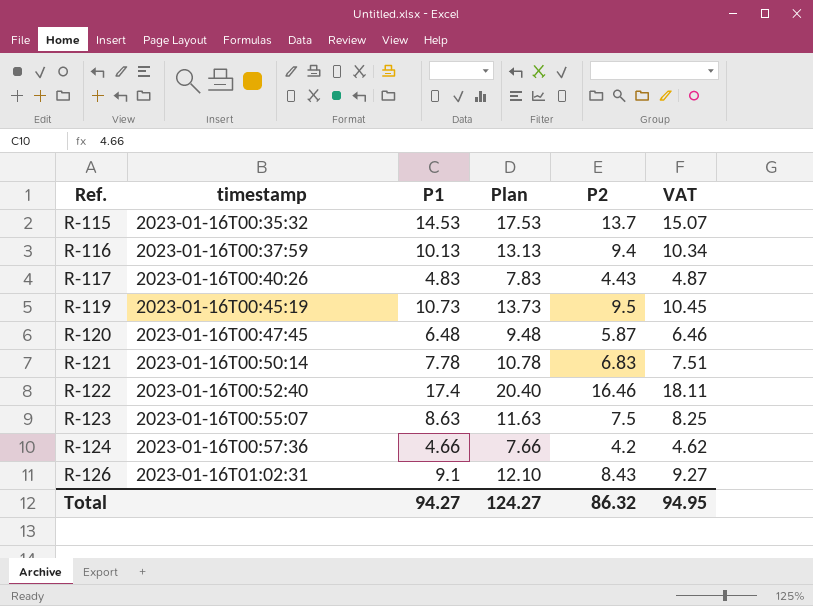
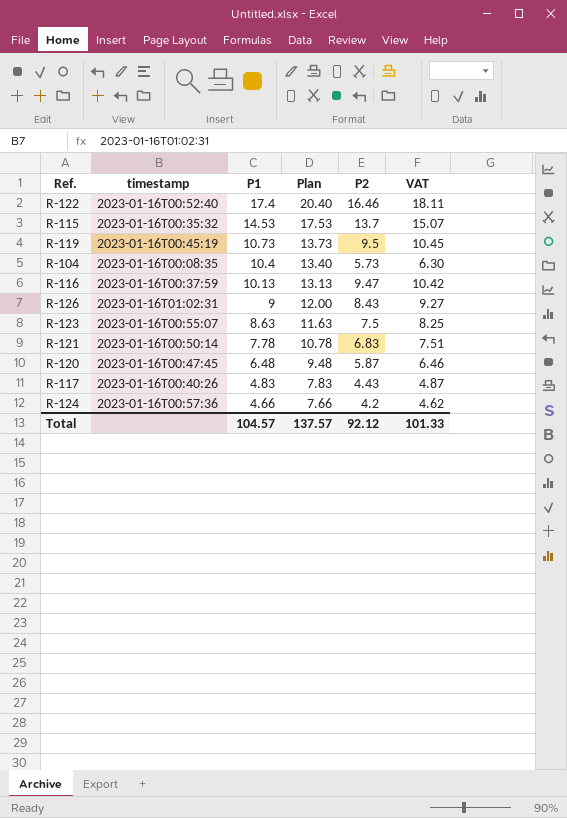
row order: Ref. ascending -> P1 descending
row R-104: none -> 2023-01-16T00:08:35 | 10.4 | 13.40 | 5.73 | 6.30
R-116 | P2: 9.4 -> 9.47
R-116 | VAT: 10.34 -> 10.42
R-126 | P1: 9.1 -> 9
R-126 | Plan: 12.10 -> 12.00
Total | P1: 94.27 -> 104.57
Total | Plan: 124.27 -> 137.57
Total | P2: 86.32 -> 92.12
Total | VAT: 94.95 -> 101.33

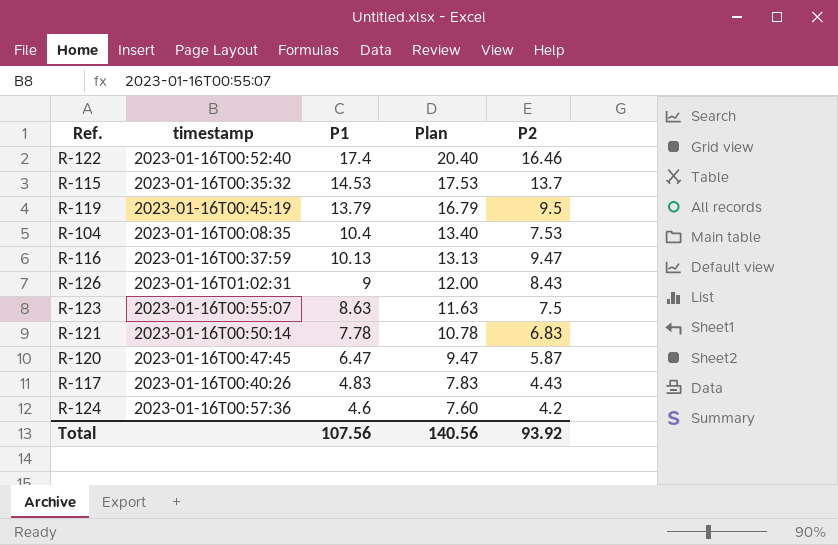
column VAT | formula: [P2] * 1.1 -> none
R-119 | P1: 10.73 -> 13.79
R-119 | Plan: 13.73 -> 16.79
R-104 | P2: 5.73 -> 7.53
R-120 | P1: 6.48 -> 6.47
R-120 | Plan: 9.48 -> 9.47
R-124 | P1: 4.66 -> 4.6
R-124 | Plan: 7.66 -> 7.60
Total | P1: 104.57 -> 107.56
Total | Plan: 137.57 -> 140.56
Total | P2: 92.12 -> 93.92

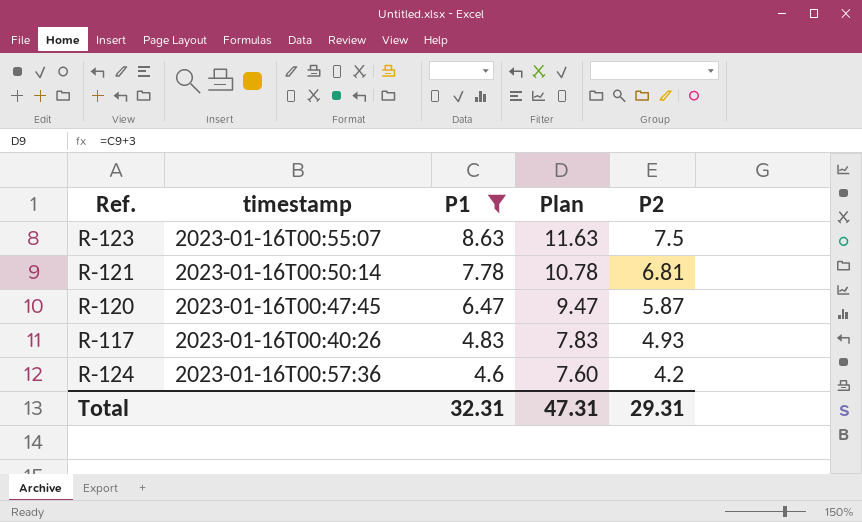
filter: none -> P1 <= 8.63
R-121 | P2: 6.83 -> 6.81
R-117 | P2: 4.43 -> 4.93
Total | P1: 107.56 -> 32.31
Total | Plan: 140.56 -> 47.31
Total | P2: 93.92 -> 29.31

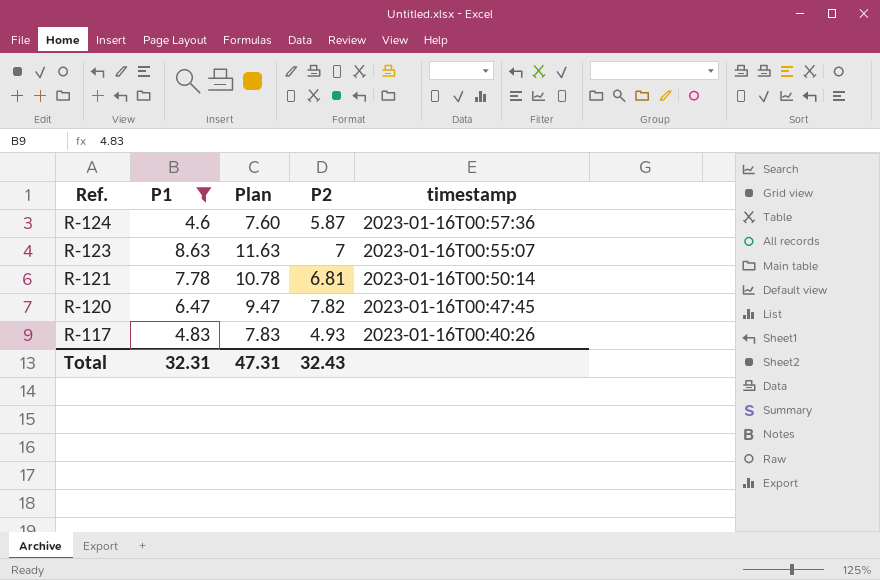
row order: P1 descending -> Ref. descending
column timestamp | position: 2 -> 5
R-124 | P2: 4.2 -> 5.87
R-123 | P2: 7.5 -> 7
R-120 | P2: 5.87 -> 7.82
Total | P2: 29.31 -> 32.43

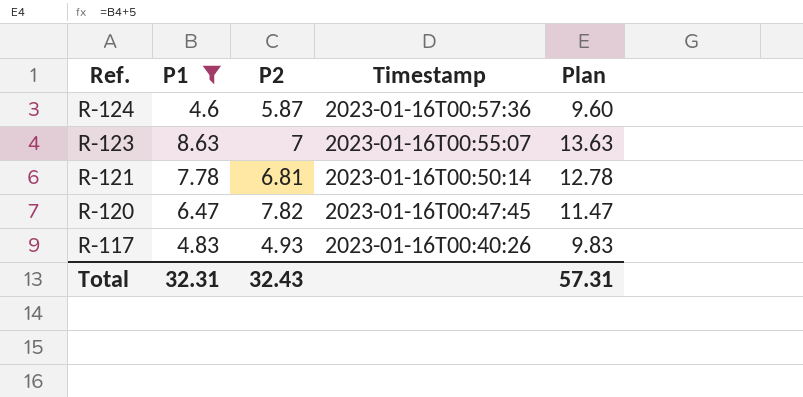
column name: timestamp -> Timestamp
column Plan | formula: [P1] + 3 -> [P1] + 5
column Plan | position: 3 -> 5
Total | Plan: 47.31 -> 57.31

